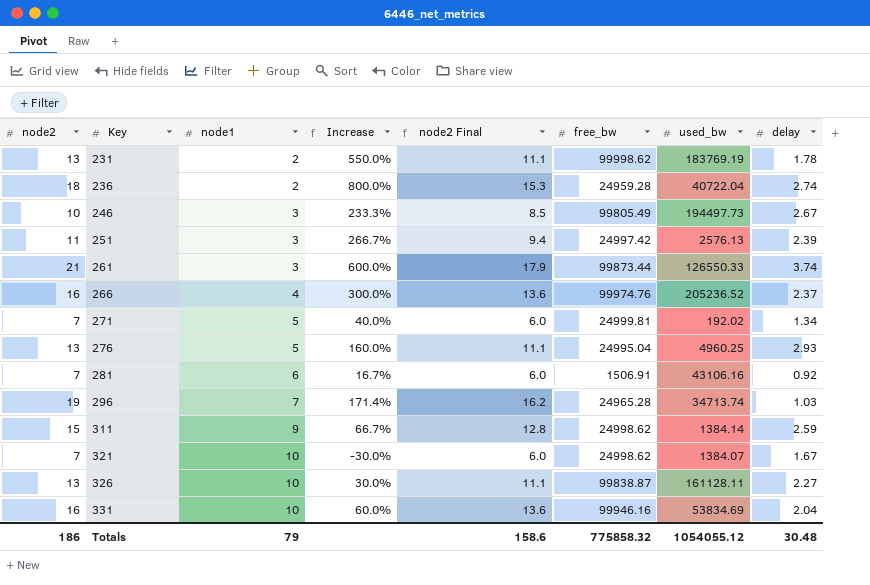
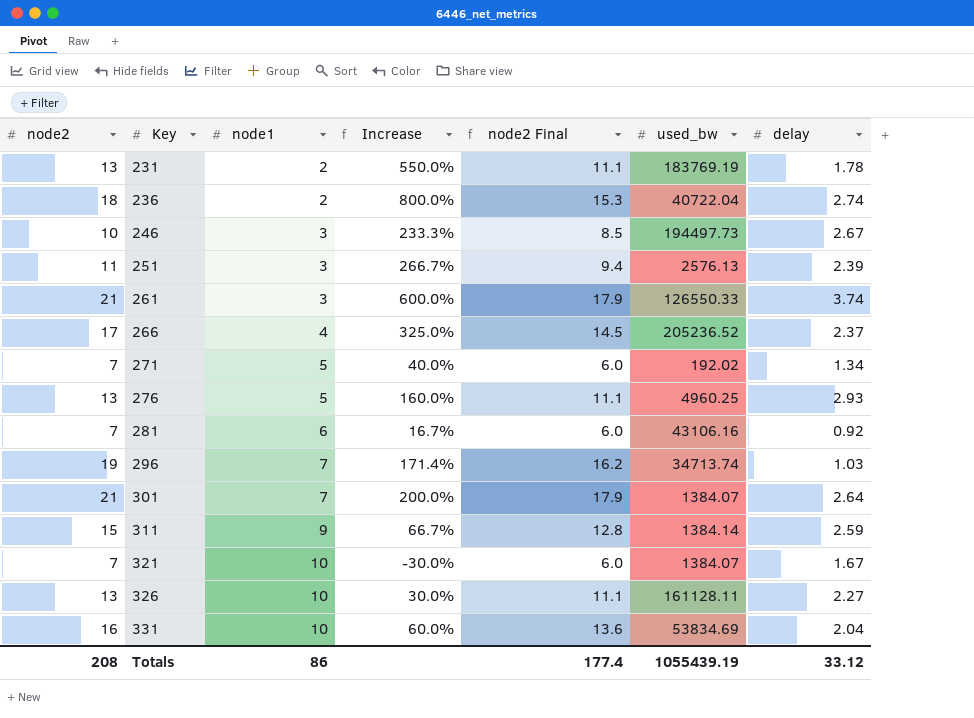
column free_bw | position: 6 -> none
266 | node2: 16 -> 17
266 | Increase: 300.0% -> 325.0%
266 | node2 Final: 13.6 -> 14.5
row 301: none -> 21 | 7 | 200.0% | 17.9 | 1384.07 | 2.64
Totals | node2: 186 -> 208
Totals | node1: 79 -> 86
Totals | node2 Final: 158.6 -> 177.4
Totals | used_bw: 1054055.12 -> 1055439.19
Totals | delay: 30.48 -> 33.12

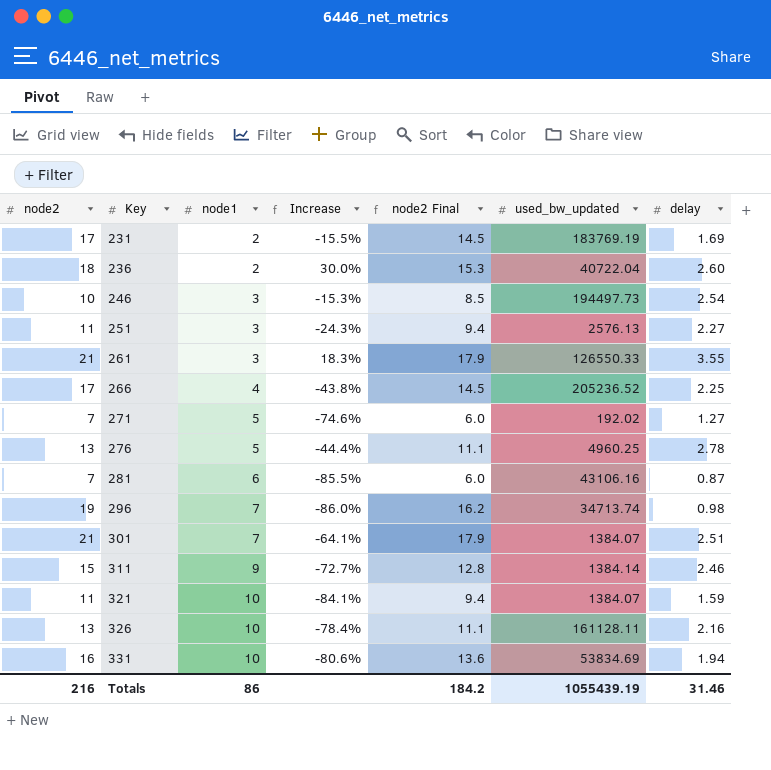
column Increase | formula: ([node2] - [node1]) / [node1] -> ([delay] - [node1]) / [node1]
column name: used_bw -> used_bw_updated
231 | node2: 13 -> 17
231 | node2 Final: 11.1 -> 14.5
231 | delay: 1.78 -> 1.69
236 | delay: 2.74 -> 2.60
246 | delay: 2.67 -> 2.54
251 | delay: 2.39 -> 2.27
261 | delay: 3.74 -> 3.55
266 | delay: 2.37 -> 2.25
271 | delay: 1.34 -> 1.27
276 | delay: 2.93 -> 2.78
281 | delay: 0.92 -> 0.87
296 | delay: 1.03 -> 0.98
301 | delay: 2.64 -> 2.51
311 | delay: 2.59 -> 2.46
321 | node2: 7 -> 11
321 | node2 Final: 6.0 -> 9.4
321 | delay: 1.67 -> 1.59
326 | delay: 2.27 -> 2.16
331 | delay: 2.04 -> 1.94
Totals | node2: 208 -> 216
Totals | node2 Final: 177.4 -> 184.2
Totals | delay: 33.12 -> 31.46

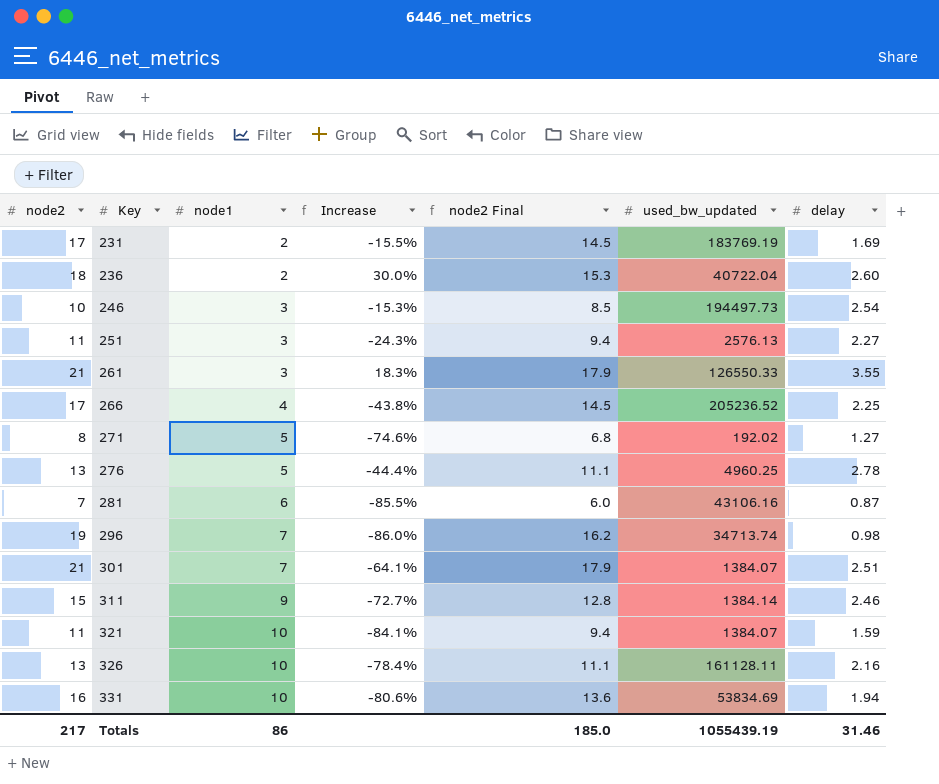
271 | node2: 7 -> 8
271 | node2 Final: 6.0 -> 6.8
Totals | node2: 216 -> 217
Totals | node2 Final: 184.2 -> 185.0

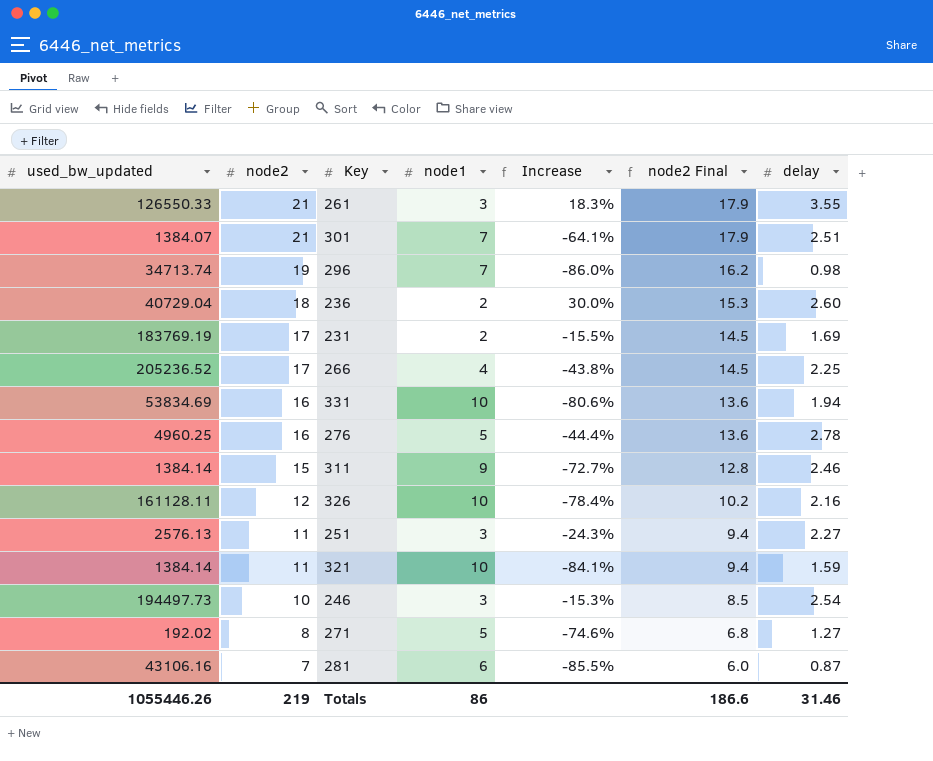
row order: Key ascending -> node2 descending
column used_bw_updated | position: 6 -> 1
236 | used_bw_updated: 40722.04 -> 40729.04
276 | node2: 13 -> 16
276 | node2 Final: 11.1 -> 13.6
326 | node2: 13 -> 12
326 | node2 Final: 11.1 -> 10.2
321 | used_bw_updated: 1384.07 -> 1384.14
Totals | used_bw_updated: 1055439.19 -> 1055446.26
Totals | node2: 217 -> 219
Totals | node2 Final: 185.0 -> 186.6

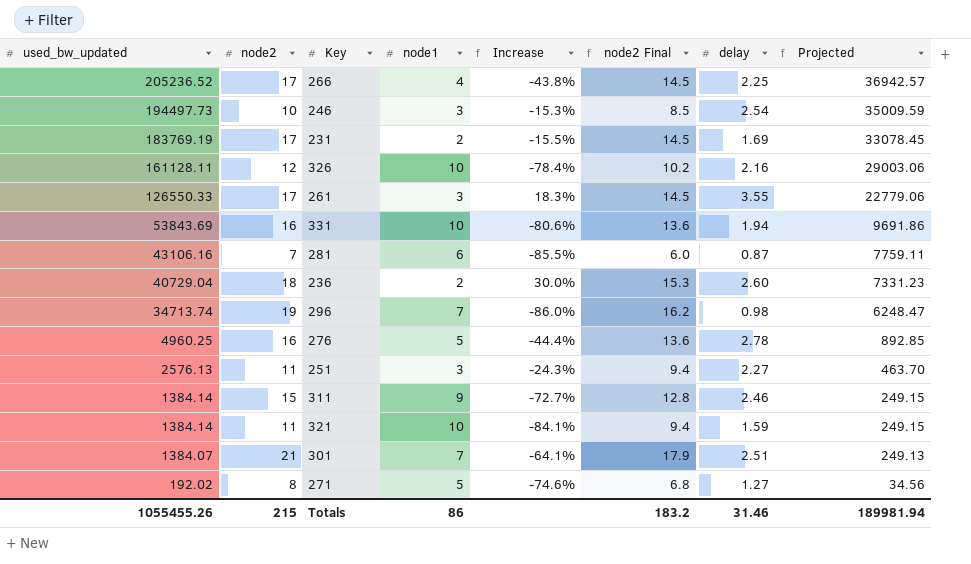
row order: node2 descending -> used_bw_updated descending
column Projected | formula: none -> [used_bw_updated] * 0.18
261 | node2: 21 -> 17
261 | node2 Final: 17.9 -> 14.5
331 | used_bw_updated: 53834.69 -> 53843.69
Totals | used_bw_updated: 1055446.26 -> 1055455.26
Totals | node2: 219 -> 215
Totals | node2 Final: 186.6 -> 183.2

